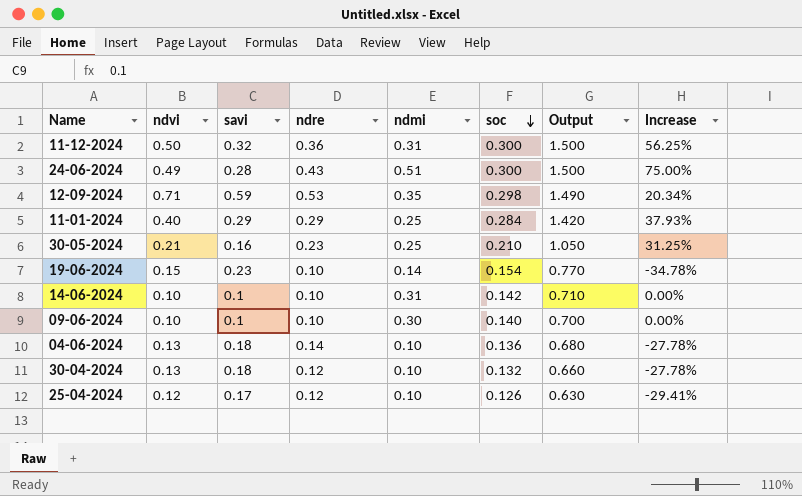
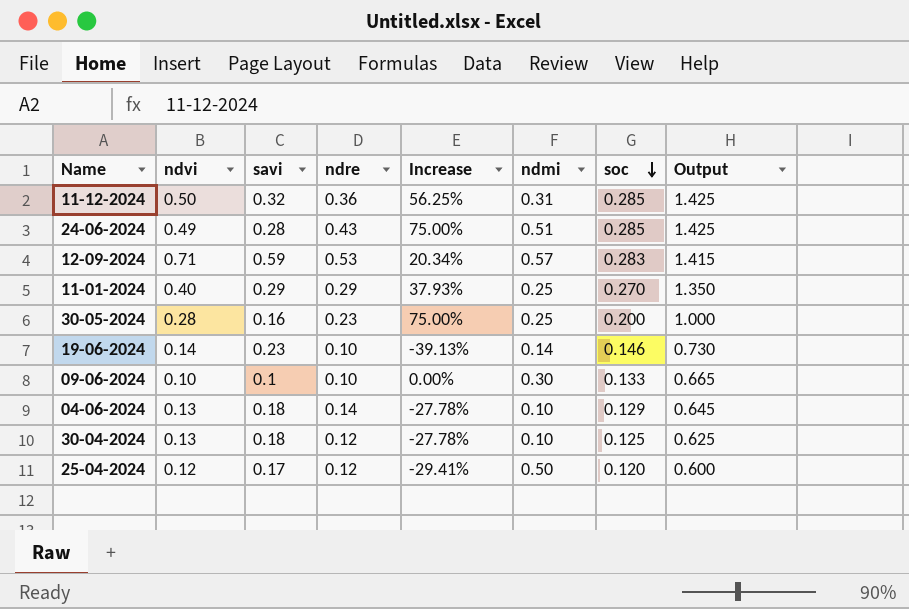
column Increase | position: 8 -> 5
row 14-06-2024: 0.10 | 0.1 | 0.10 | 0.31 | 0.142 | 0.710 | 0.00% -> none
11-12-2024 | soc: 0.300 -> 0.285
11-12-2024 | Output: 1.500 -> 1.425
24-06-2024 | soc: 0.300 -> 0.285
24-06-2024 | Output: 1.500 -> 1.425
12-09-2024 | ndmi: 0.35 -> 0.57
12-09-2024 | soc: 0.298 -> 0.283
12-09-2024 | Output: 1.490 -> 1.415
11-01-2024 | soc: 0.284 -> 0.270
11-01-2024 | Output: 1.420 -> 1.350
30-05-2024 | ndvi: 0.21 -> 0.28
30-05-2024 | Increase: 31.25% -> 75.00%
30-05-2024 | soc: 0.210 -> 0.200
30-05-2024 | Output: 1.050 -> 1.000
19-06-2024 | ndvi: 0.15 -> 0.14
19-06-2024 | Increase: -34.78% -> -39.13%
19-06-2024 | soc: 0.154 -> 0.146
19-06-2024 | Output: 0.770 -> 0.730
09-06-2024 | soc: 0.140 -> 0.133
09-06-2024 | Output: 0.700 -> 0.665
04-06-2024 | soc: 0.136 -> 0.129
04-06-2024 | Output: 0.680 -> 0.645
30-04-2024 | soc: 0.132 -> 0.125
30-04-2024 | Output: 0.660 -> 0.625
25-04-2024 | ndmi: 0.10 -> 0.50
25-04-2024 | soc: 0.126 -> 0.120
25-04-2024 | Output: 0.630 -> 0.600

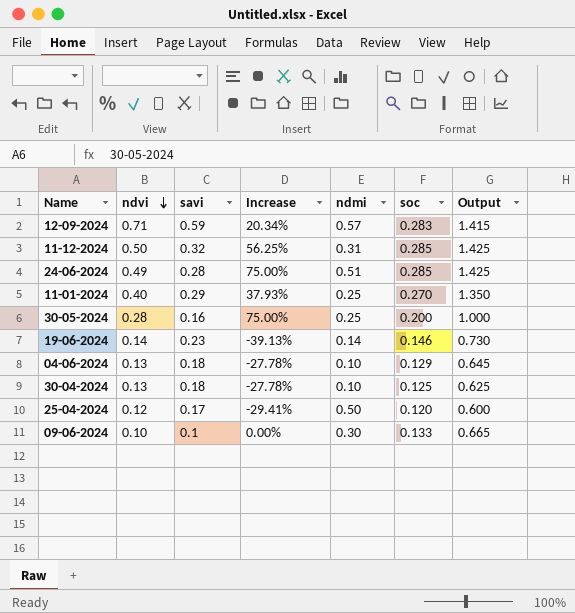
row order: soc descending -> ndvi descending
column ndre | position: 4 -> none

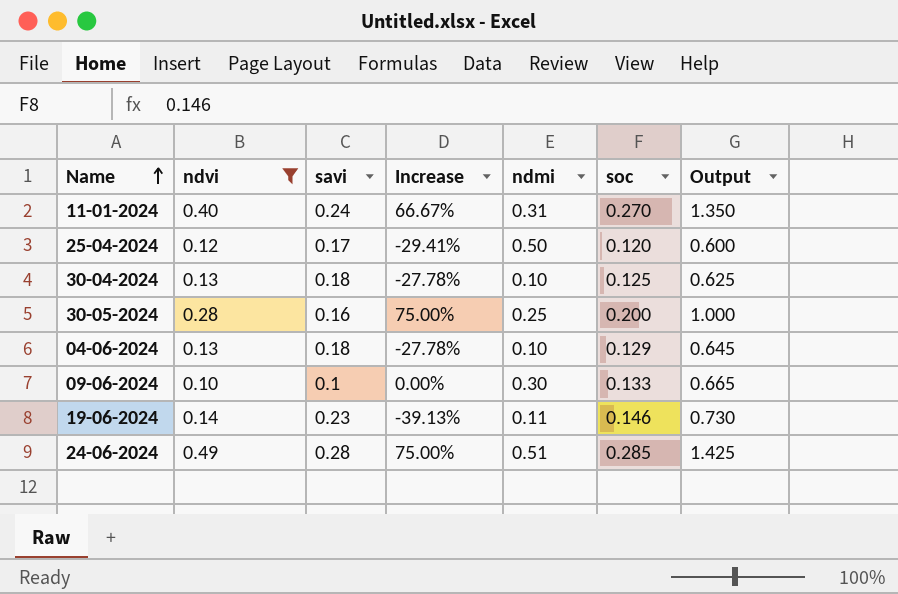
filter: none -> ndvi <= 0.49
row order: ndvi descending -> Name ascending
11-01-2024 | savi: 0.29 -> 0.24
11-01-2024 | Increase: 37.93% -> 66.67%
11-01-2024 | ndmi: 0.25 -> 0.31
19-06-2024 | ndmi: 0.14 -> 0.11

